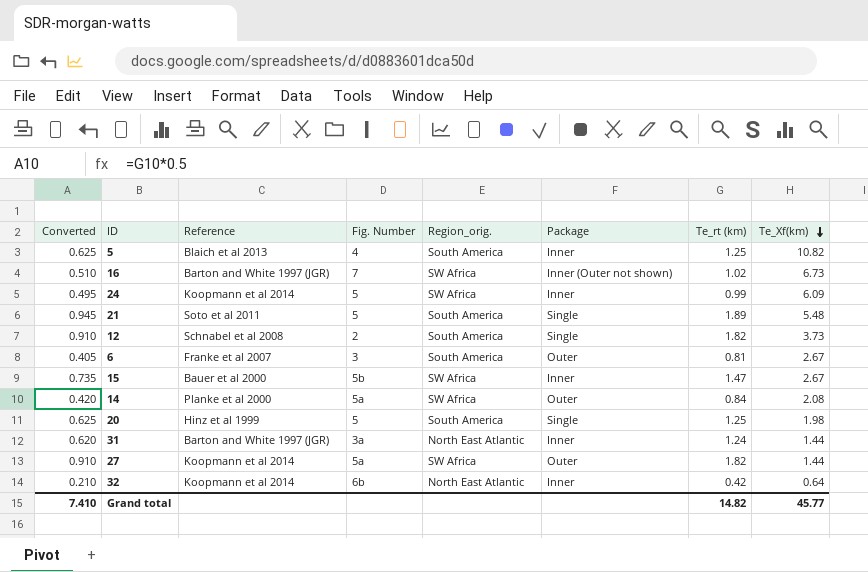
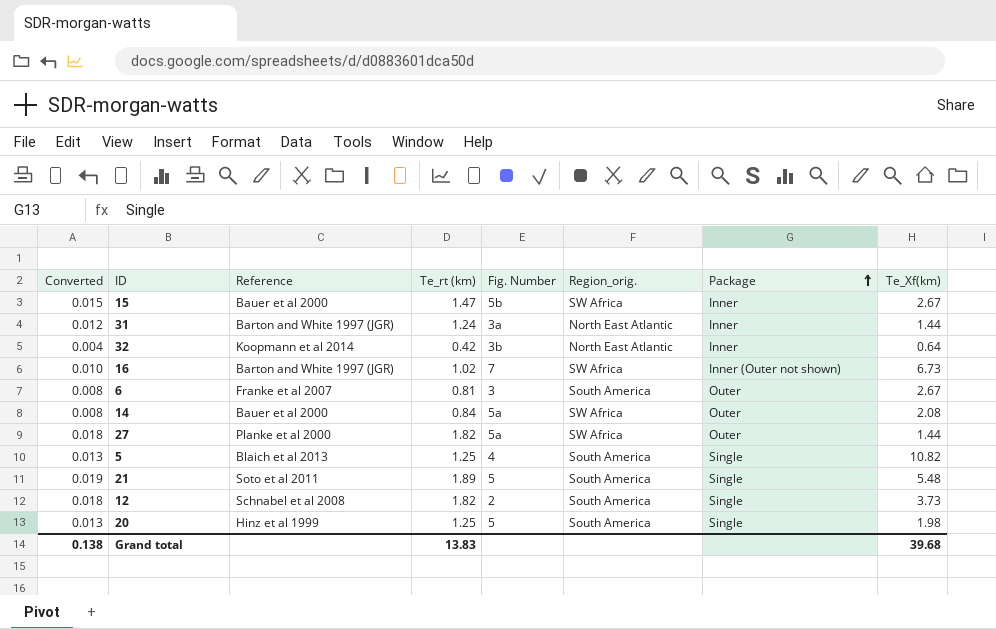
row order: Te_Xf(km) descending -> Package ascending
column Converted | formula: [Te_rt (km)] * 0.5 -> [Te_rt (km)] * 0.01
column Te_rt (km) | position: 7 -> 4
row 24: 0.495 | Koopmann et al 2014 | 5 | SW Africa | Inner | 0.99 | 6.09 -> none
32 | Fig. Number: 6b -> 3b
14 | Reference: Planke et al 2000 -> Bauer et al 2000
27 | Reference: Koopmann et al 2014 -> Planke et al 2000
5 | Package: Inner -> Single
Grand total | Converted: 7.410 -> 0.138
Grand total | Te_rt (km): 14.82 -> 13.83
Grand total | Te_Xf(km): 45.77 -> 39.68

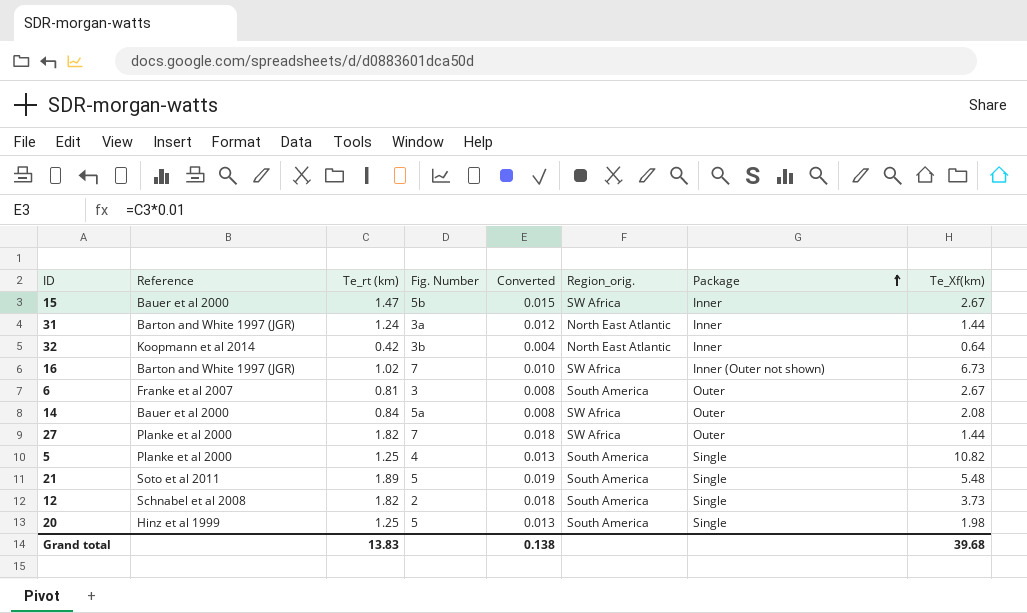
column Converted | position: 1 -> 5
27 | Fig. Number: 5a -> 7
5 | Reference: Blaich et al 2013 -> Planke et al 2000

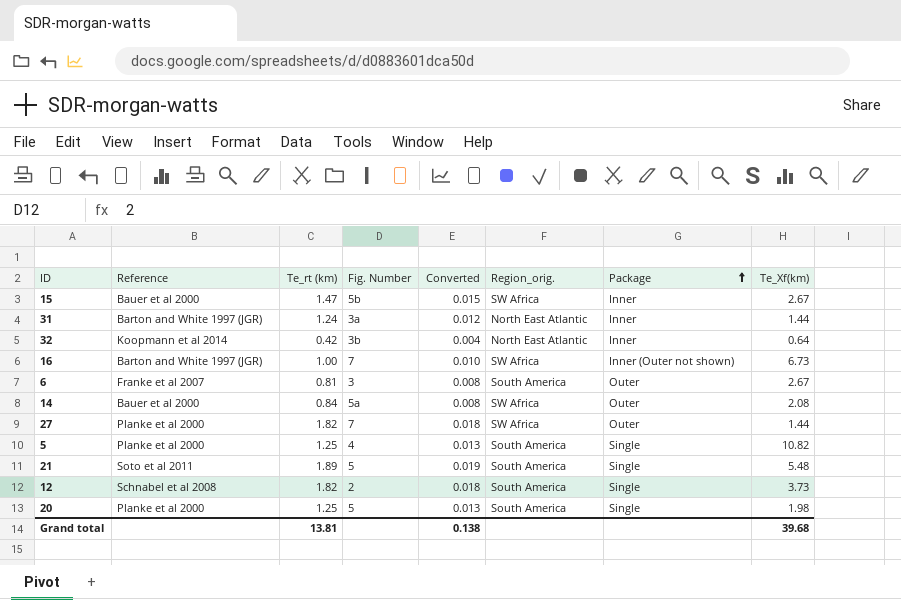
16 | Te_rt (km): 1.02 -> 1.00
20 | Reference: Hinz et al 1999 -> Planke et al 2000
Grand total | Te_rt (km): 13.83 -> 13.81

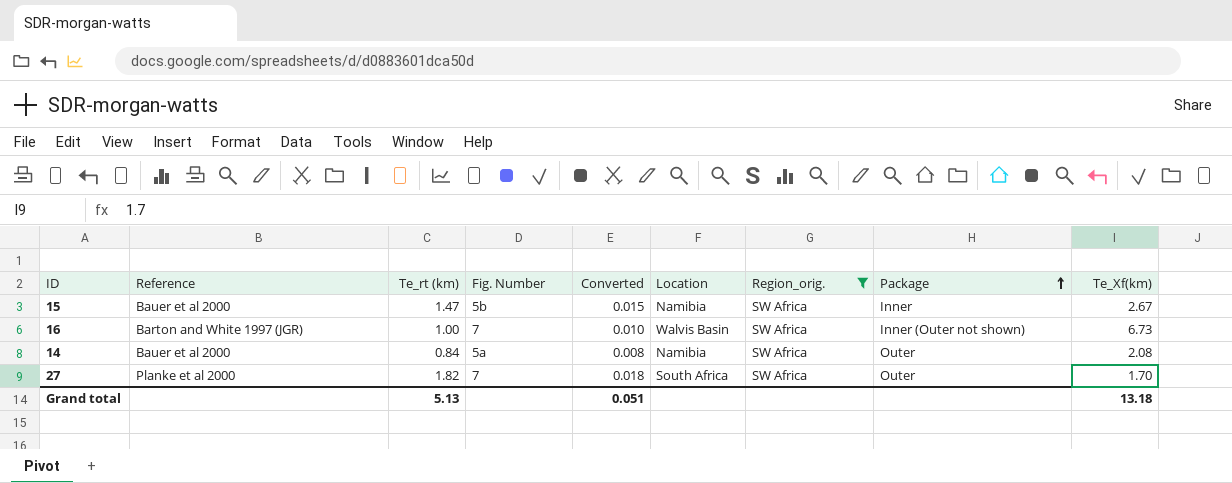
filter: none -> Region_orig. = SW Africa
column Location | position: none -> 6
27 | Te_Xf(km): 1.44 -> 1.70
Grand total | Te_rt (km): 13.81 -> 5.13
Grand total | Converted: 0.138 -> 0.051
Grand total | Te_Xf(km): 39.68 -> 13.18

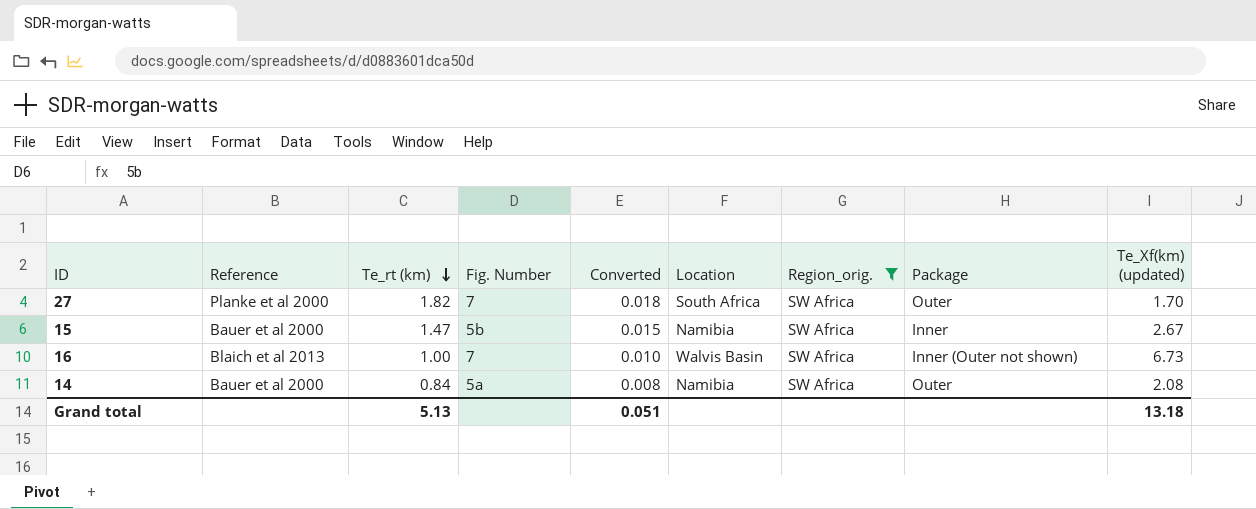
row order: Package ascending -> Te_rt (km) descending
column name: Te_Xf(km) -> Te_Xf(km) (updated)
16 | Reference: Barton and White 1997 (JGR) -> Blaich et al 2013

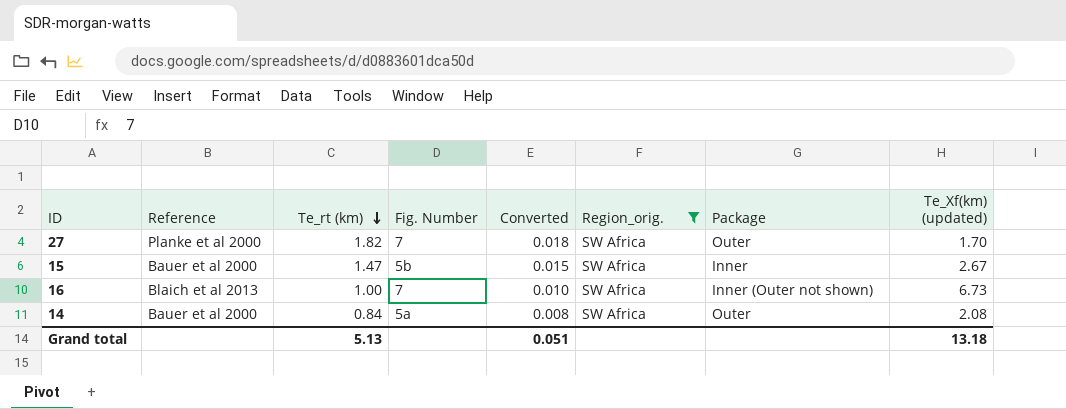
column Location | position: 6 -> none

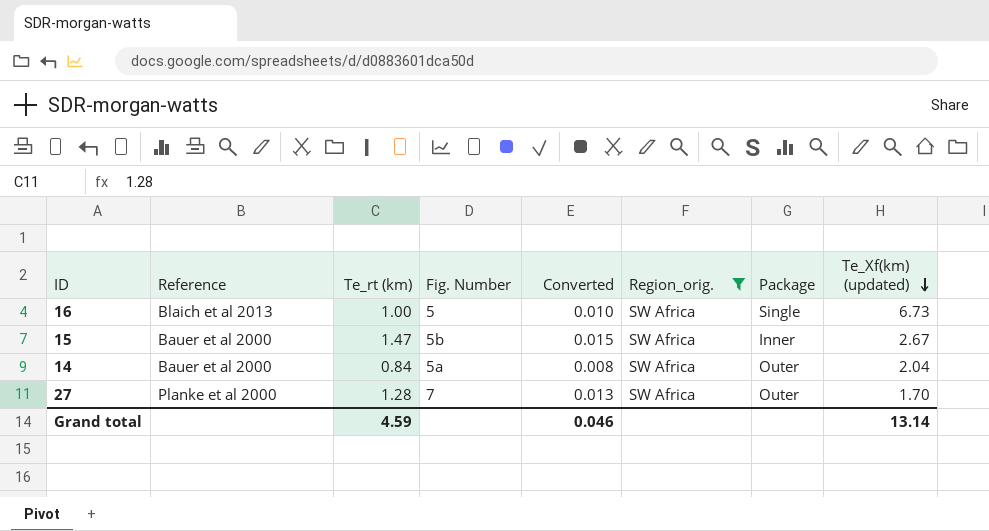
row order: Te_rt (km) descending -> Te_Xf(km) (updated) descending
16 | Fig. Number: 7 -> 5
16 | Package: Inner (Outer not shown) -> Single
14 | Te_Xf(km) (updated): 2.08 -> 2.04
27 | Te_rt (km): 1.82 -> 1.28
27 | Converted: 0.018 -> 0.013
Grand total | Te_rt (km): 5.13 -> 4.59
Grand total | Converted: 0.051 -> 0.046
Grand total | Te_Xf(km) (updated): 13.18 -> 13.14

